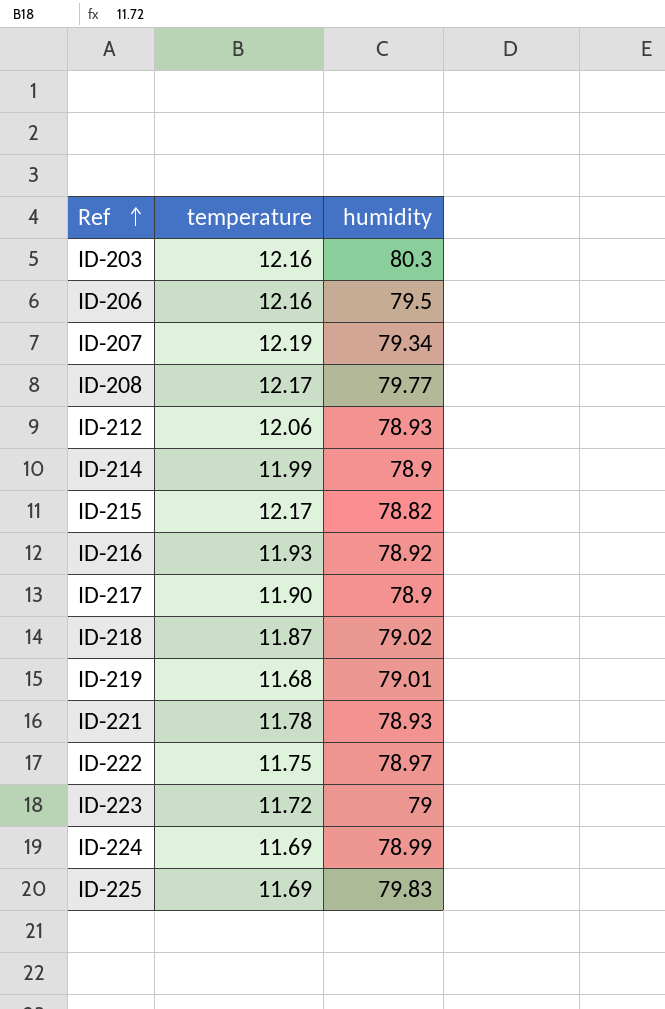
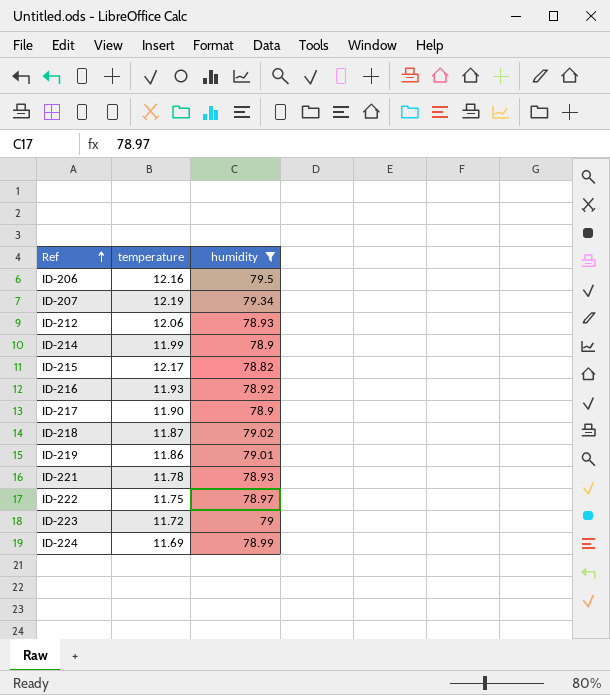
filter: none -> humidity <= 79.5
ID-219 | temperature: 11.68 -> 11.86

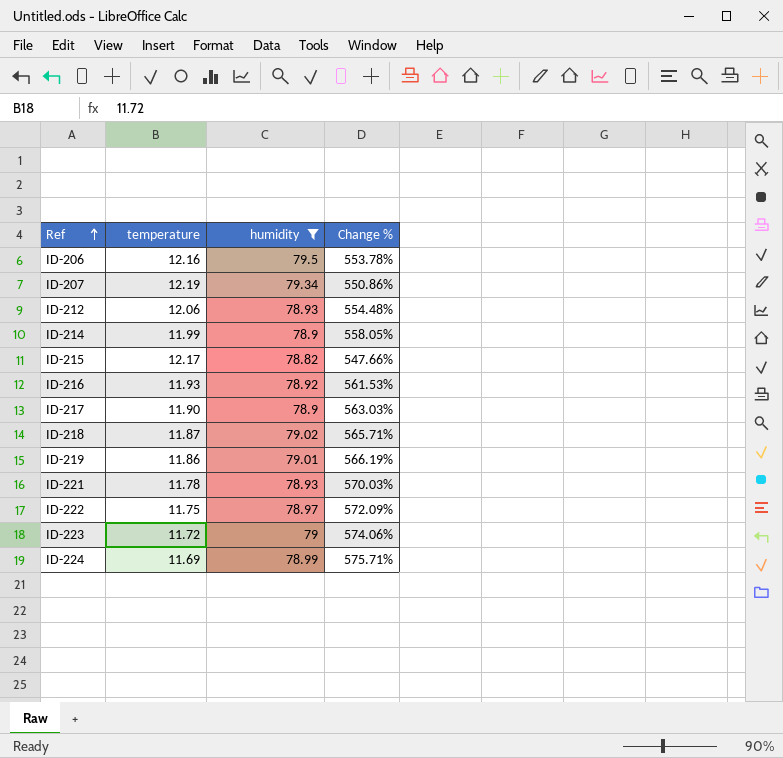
column Change % | formula: none -> ([humidity] - [temperature]) / [temperature]

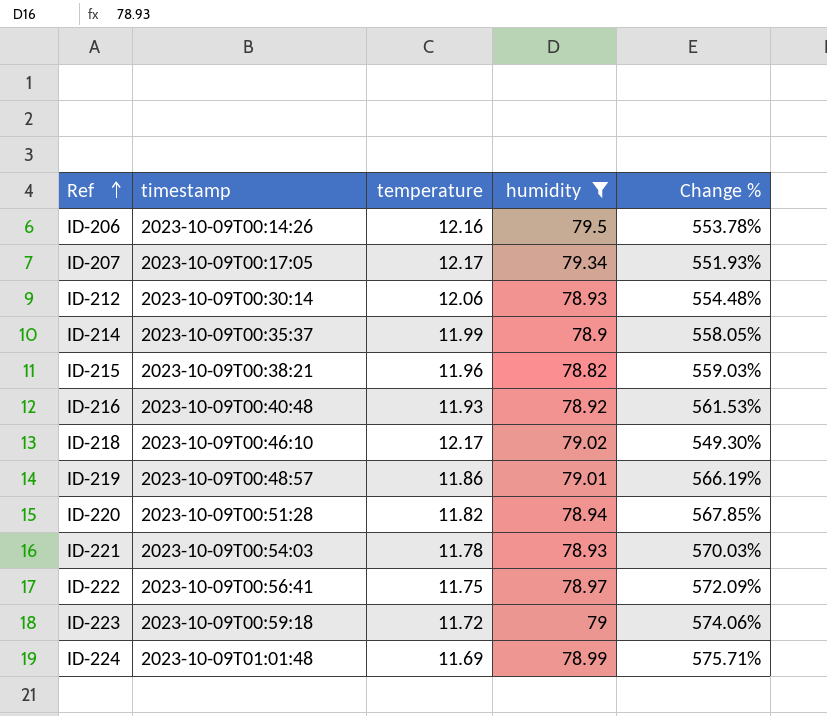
column timestamp | position: none -> 2
row ID-217: 11.90 | 78.9 | 563.03% -> none
ID-207 | temperature: 12.19 -> 12.17
ID-207 | Change %: 550.86% -> 551.93%
ID-215 | temperature: 12.17 -> 11.96
ID-215 | Change %: 547.66% -> 559.03%
ID-218 | temperature: 11.87 -> 12.17
ID-218 | Change %: 565.71% -> 549.30%
row ID-220: none -> 2023-10-09T00:51:28 | 11.82 | 78.94 | 567.85%

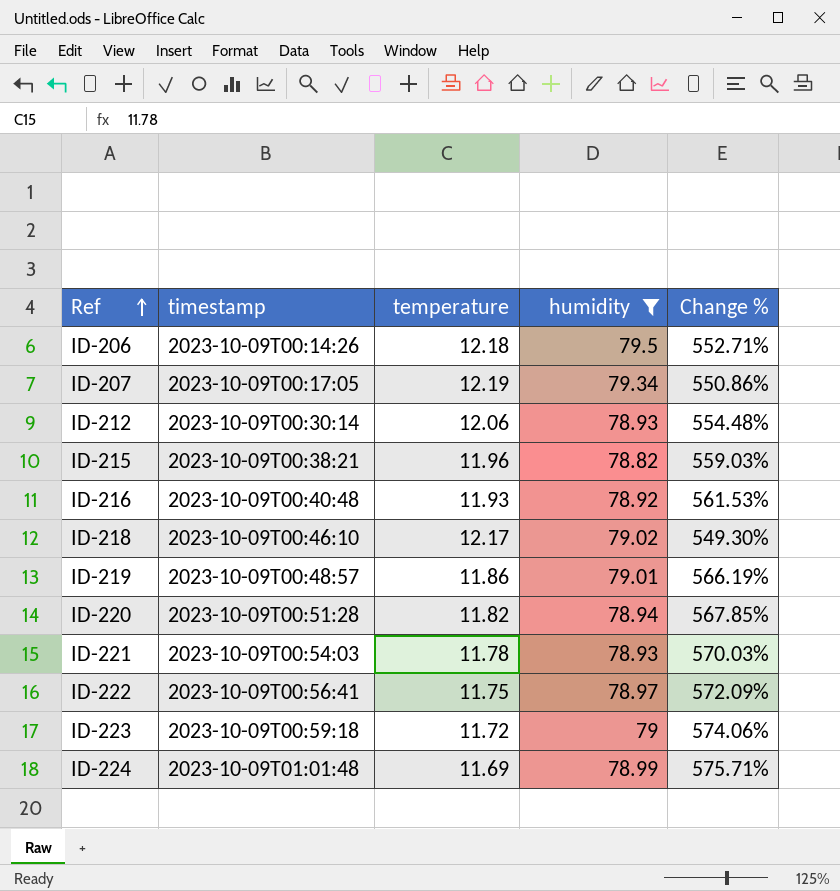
row ID-214: 2023-10-09T00:35:37 | 11.99 | 78.9 | 558.05% -> none
ID-206 | temperature: 12.16 -> 12.18
ID-206 | Change %: 553.78% -> 552.71%
ID-207 | temperature: 12.17 -> 12.19
ID-207 | Change %: 551.93% -> 550.86%

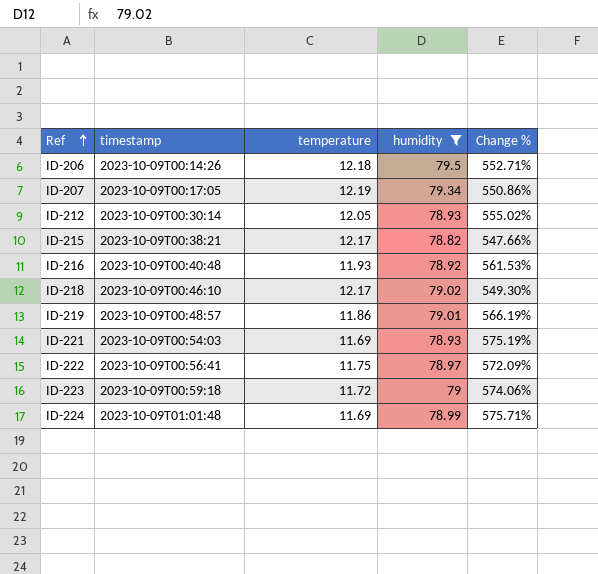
row ID-220: 2023-10-09T00:51:28 | 11.82 | 78.94 | 567.85% -> none
ID-212 | temperature: 12.06 -> 12.05
ID-212 | Change %: 554.48% -> 555.02%
ID-215 | temperature: 11.96 -> 12.17
ID-215 | Change %: 559.03% -> 547.66%
ID-221 | temperature: 11.78 -> 11.69
ID-221 | Change %: 570.03% -> 575.19%

